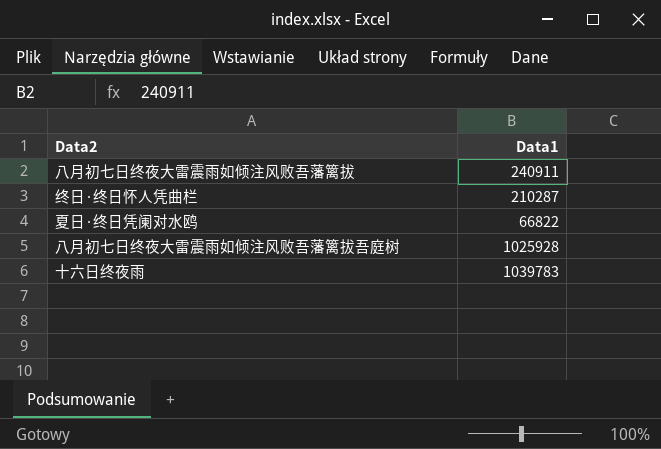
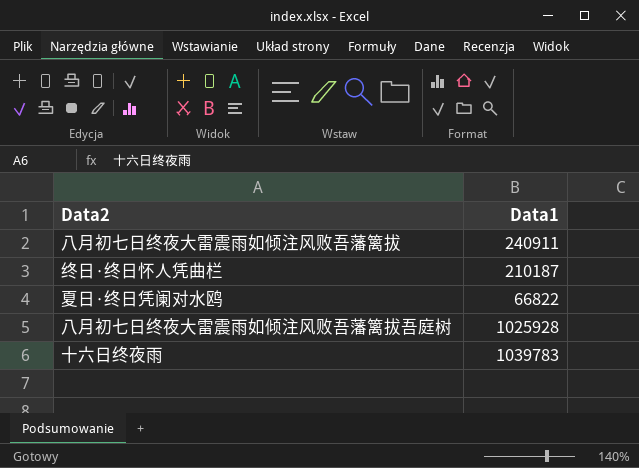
终日·终日怀人凭曲栏 | Data1: 210287 -> 210187

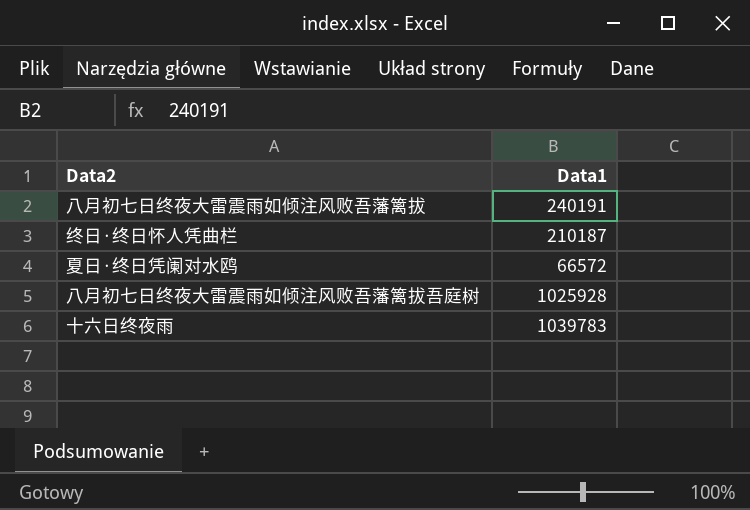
八月初七日终夜大雷震雨如倾注风败吾藩篱拔 | Data1: 240911 -> 240191
夏日·终日凭阑对水鸥 | Data1: 66822 -> 66572

